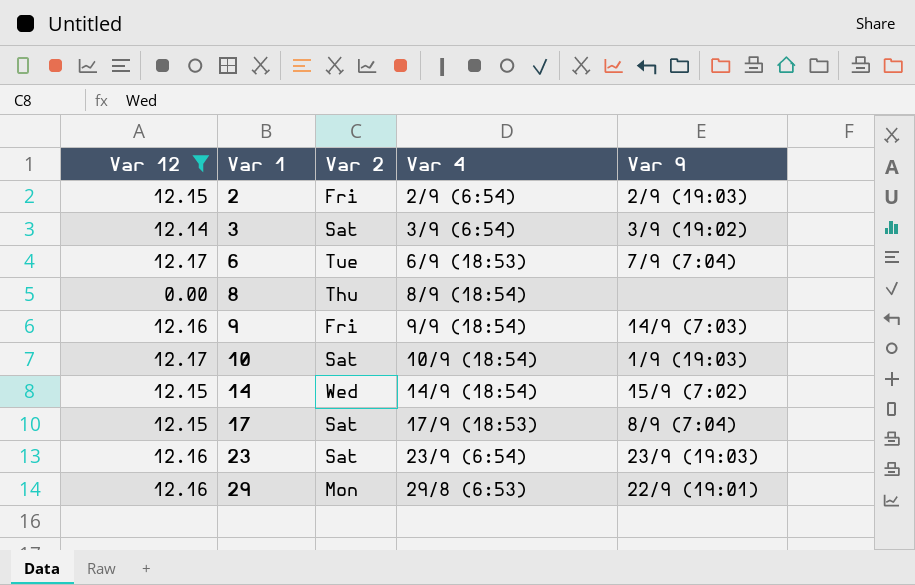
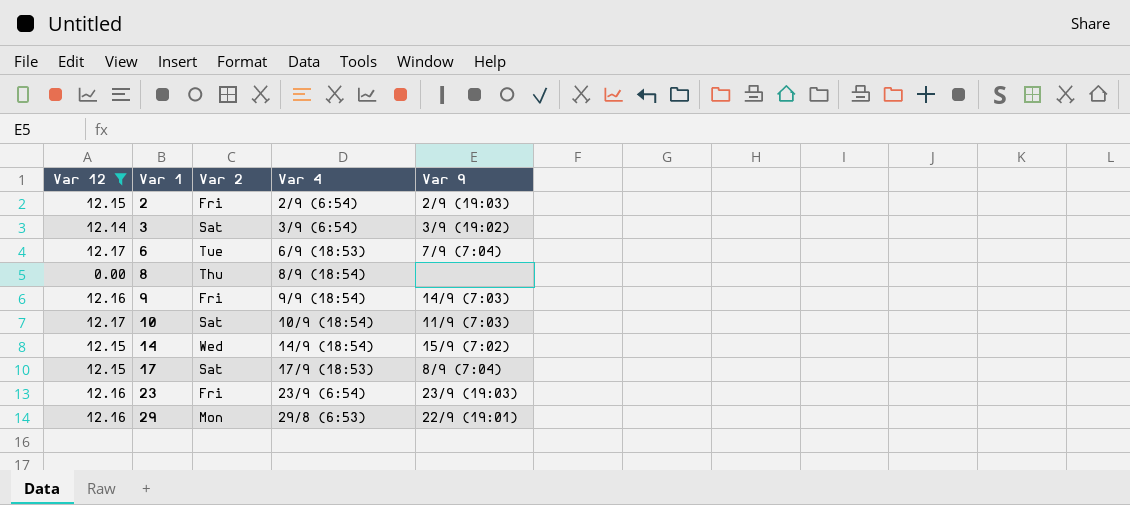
10 | Var 9: 1/9 (19:03) -> 11/9 (7:03)
23 | Var 2: Sat -> Fri

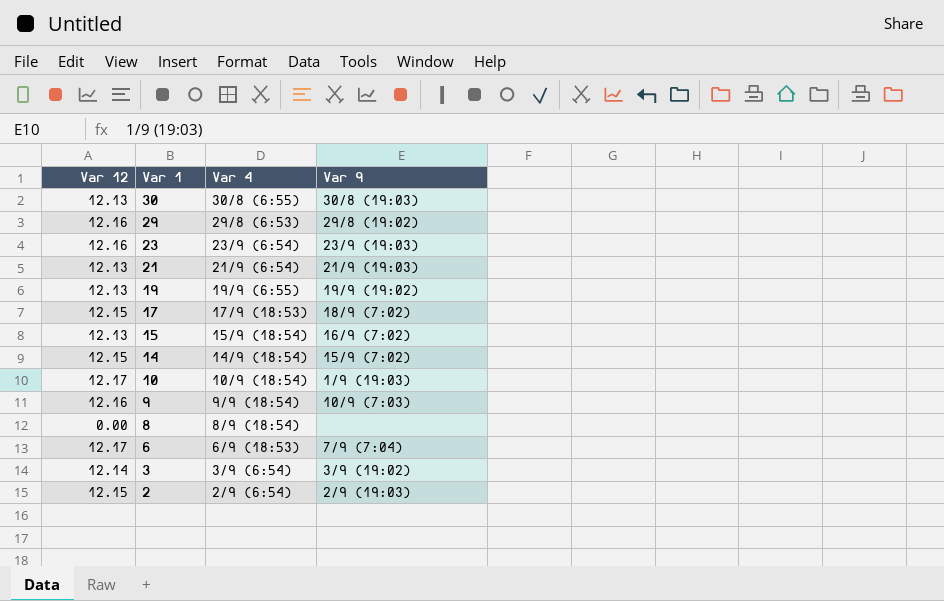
filter: Var 12 != 12.13 -> none
row order: Var 1 ascending -> Var 1 descending
column Var 2 | position: 3 -> none
29 | Var 9: 22/9 (19:01) -> 29/8 (19:02)
17 | Var 9: 8/9 (7:04) -> 18/9 (7:02)
10 | Var 9: 11/9 (7:03) -> 1/9 (19:03)
9 | Var 9: 14/9 (7:03) -> 10/9 (7:03)

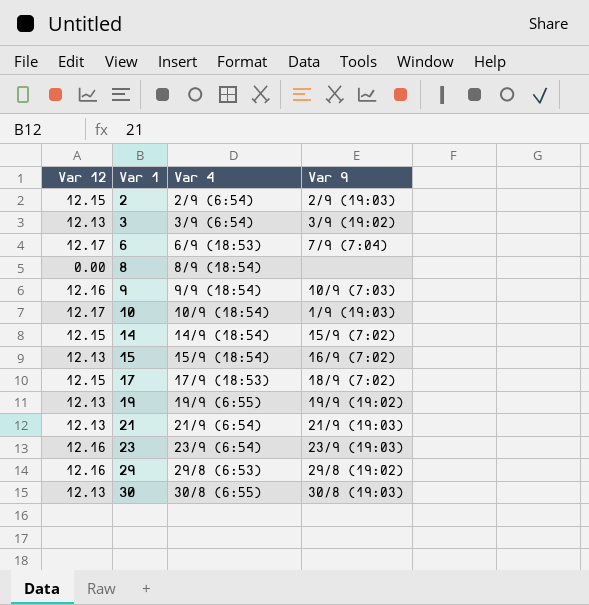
row order: Var 1 descending -> Var 1 ascending
3 | Var 12: 12.14 -> 12.13

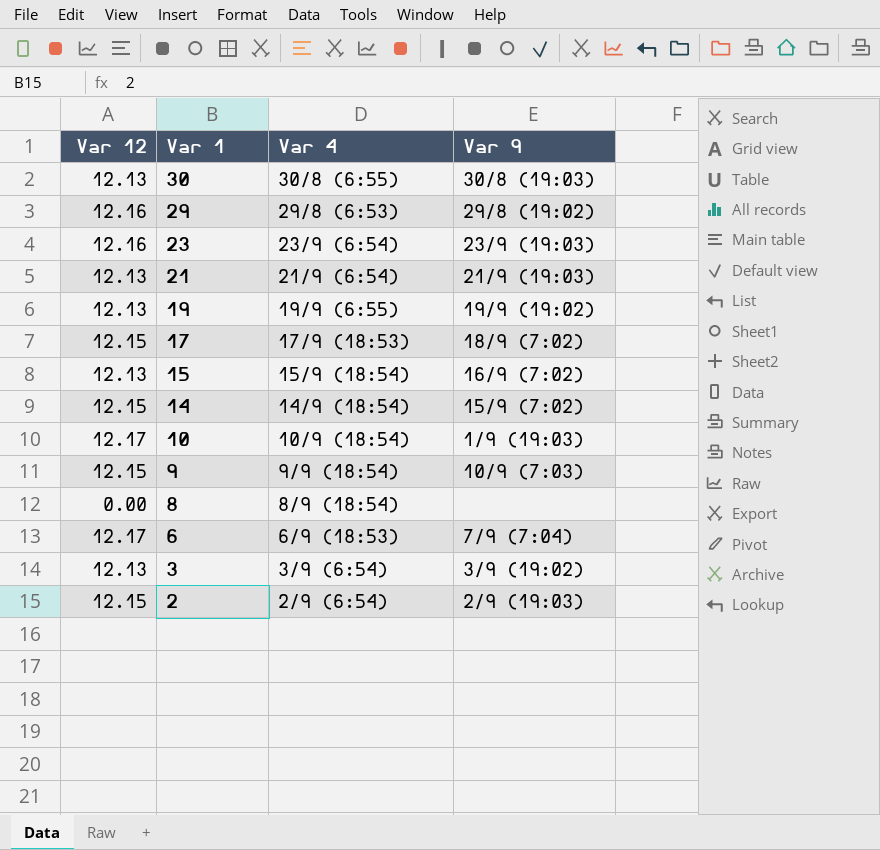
row order: Var 1 ascending -> Var 1 descending
9 | Var 12: 12.16 -> 12.15

